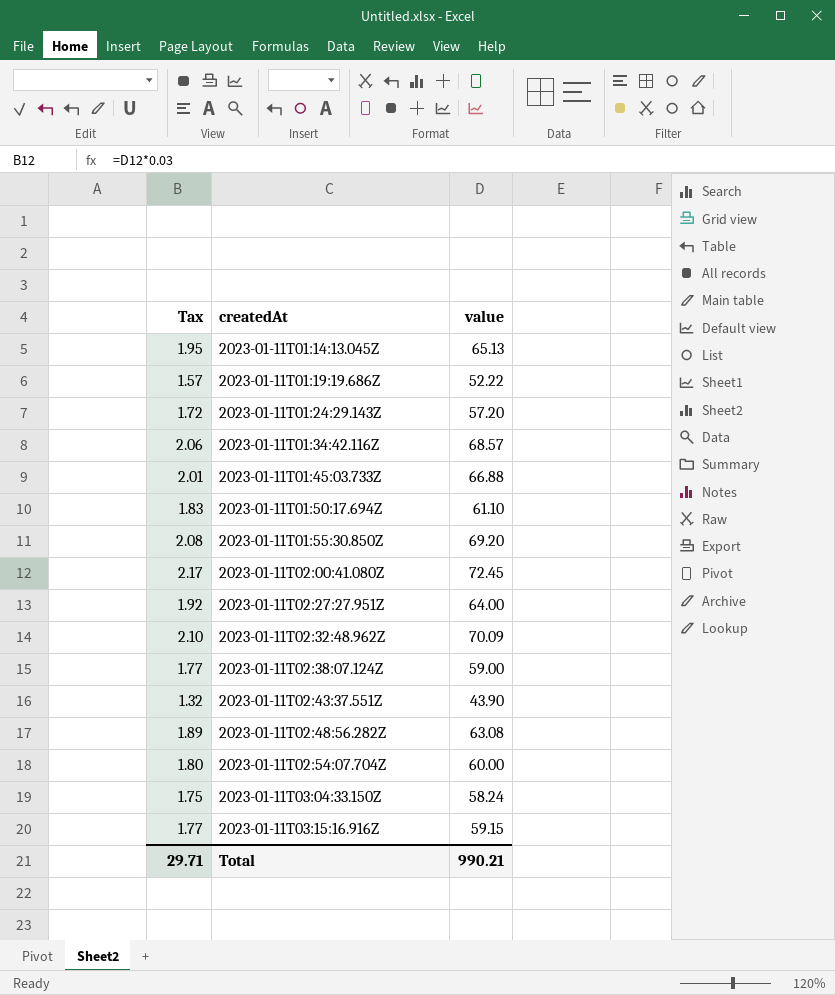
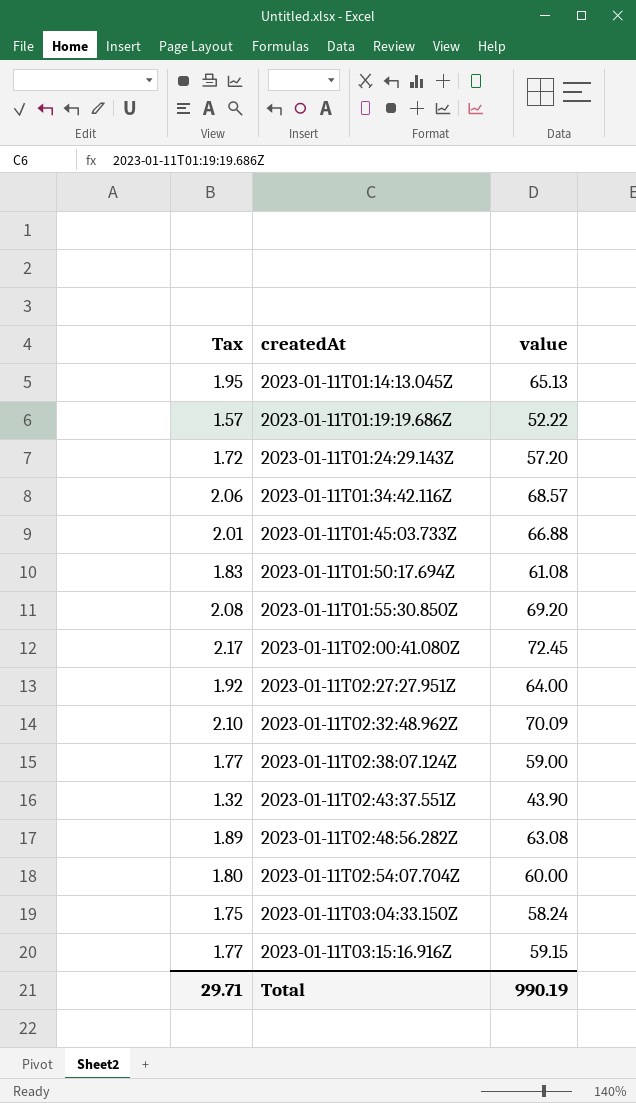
2023-01-11T01:50:17.694Z | value: 61.10 -> 61.08
Total | value: 990.21 -> 990.19

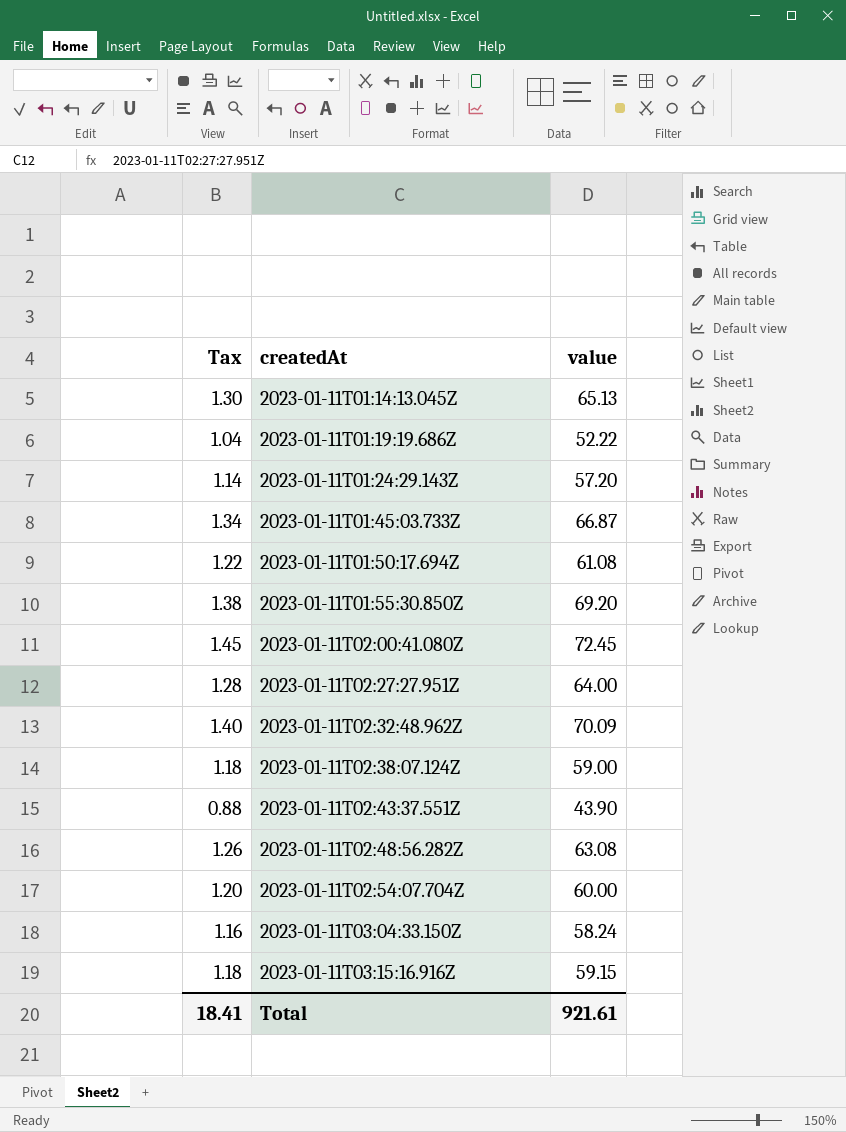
column Tax | formula: [value] * 0.03 -> [value] * 0.02
row 2023-01-11T01:34:42.116Z: 2.06 | 68.57 -> none
2023-01-11T01:45:03.733Z | value: 66.88 -> 66.87
Total | Tax: 29.71 -> 18.41
Total | value: 990.19 -> 921.61

